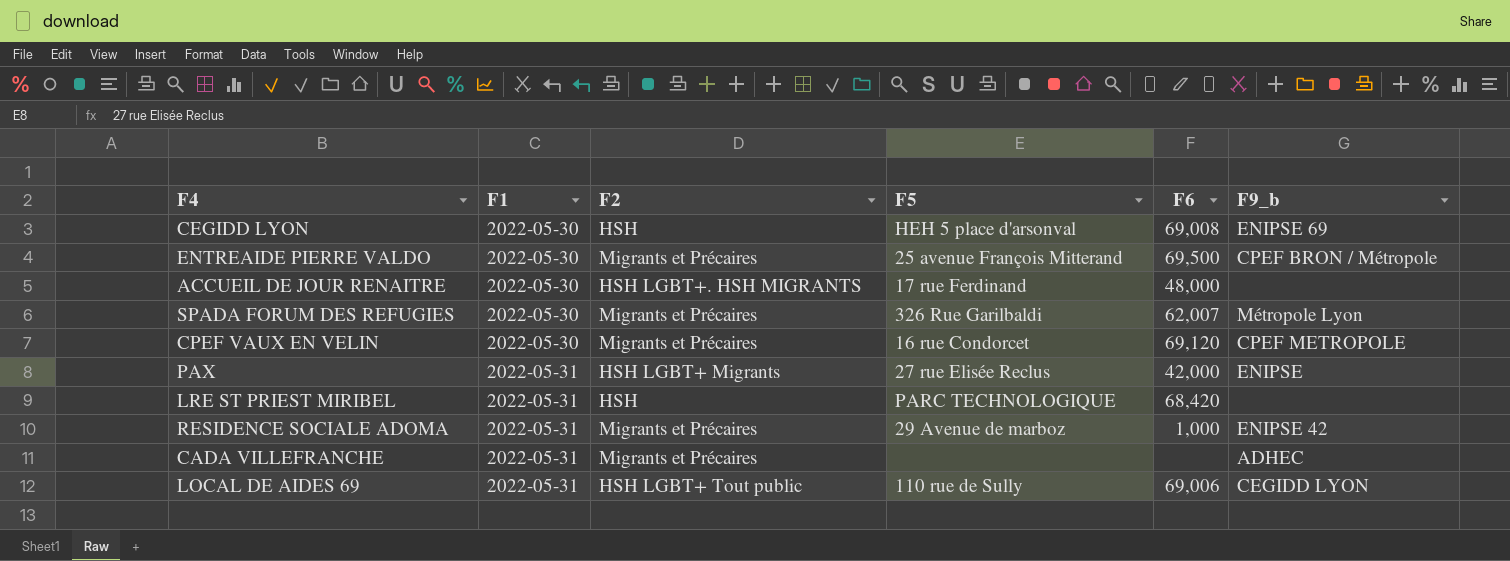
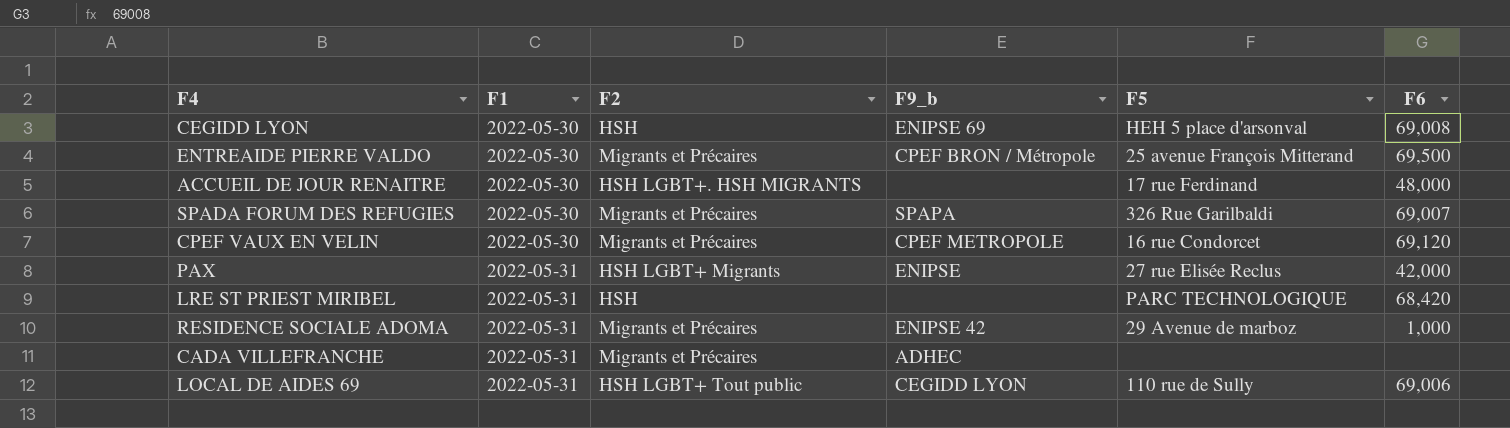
column F9_b | position: 6 -> 4
SPADA FORUM DES REFUGIES | F9_b: Métropole Lyon -> SPAPA
SPADA FORUM DES REFUGIES | F6: 62,007 -> 69,007

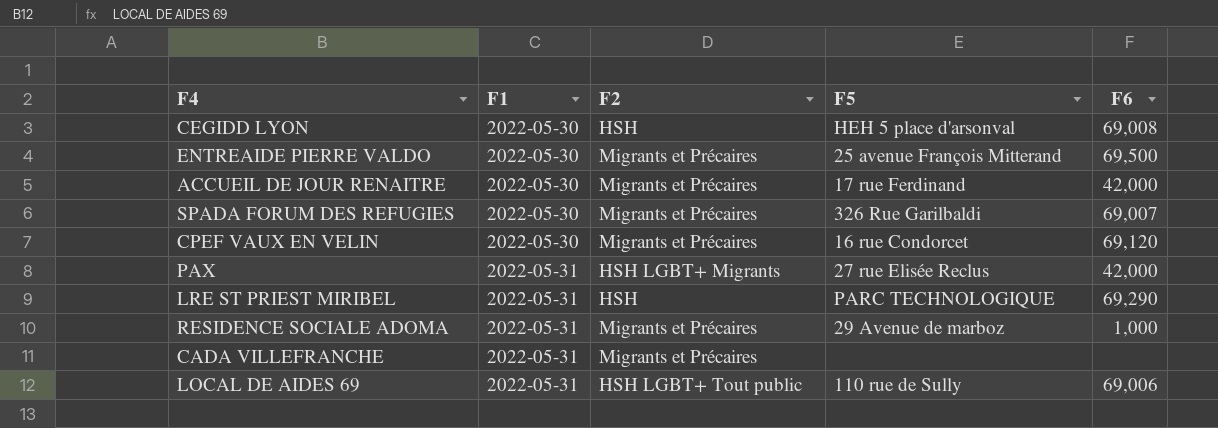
column F9_b | position: 4 -> none
ACCUEIL DE JOUR RENAITRE | F2: HSH LGBT+. HSH MIGRANTS -> Migrants et Précaires
ACCUEIL DE JOUR RENAITRE | F6: 48,000 -> 42,000
LRE ST PRIEST MIRIBEL | F6: 68,420 -> 69,290

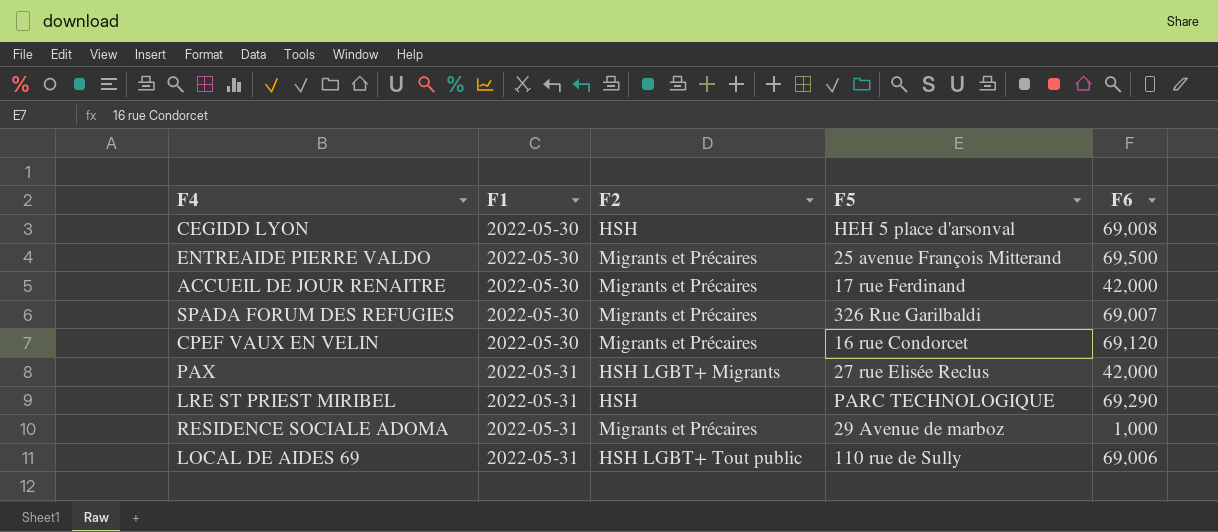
row CADA VILLEFRANCHE: 2022-05-31 | Migrants et Précaires | none | none -> none

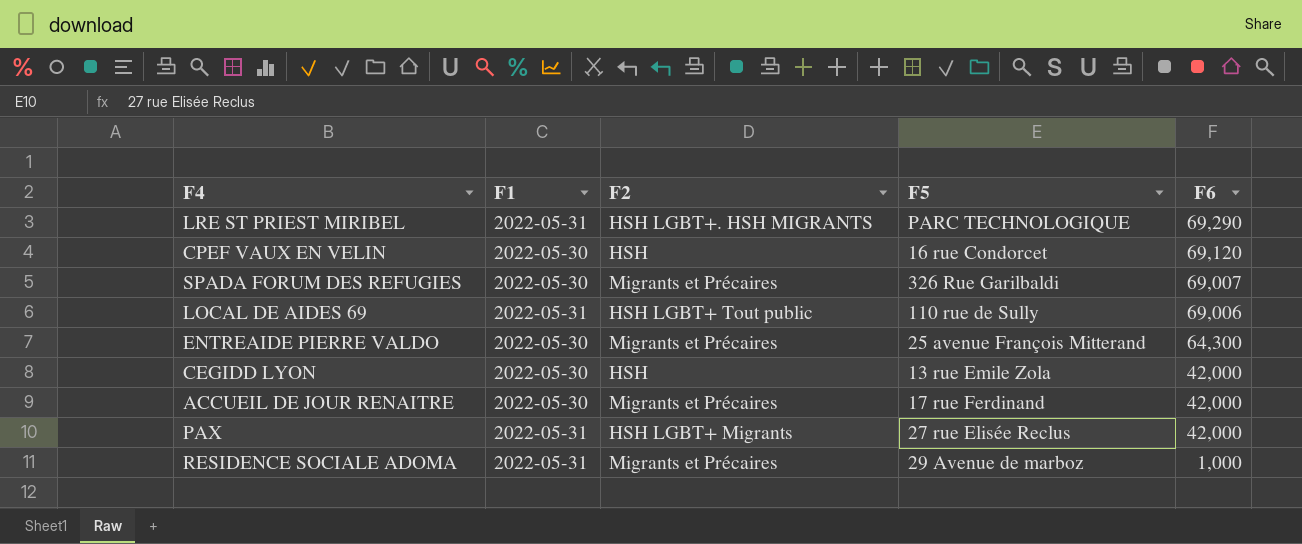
row order: F1 ascending -> F6 descending
LRE ST PRIEST MIRIBEL | F2: HSH -> HSH LGBT+. HSH MIGRANTS
CPEF VAUX EN VELIN | F2: Migrants et Précaires -> HSH
ENTREAIDE PIERRE VALDO | F6: 69,500 -> 64,300
CEGIDD LYON | F5: HEH 5 place d'arsonval -> 13 rue Emile Zola
CEGIDD LYON | F6: 69,008 -> 42,000

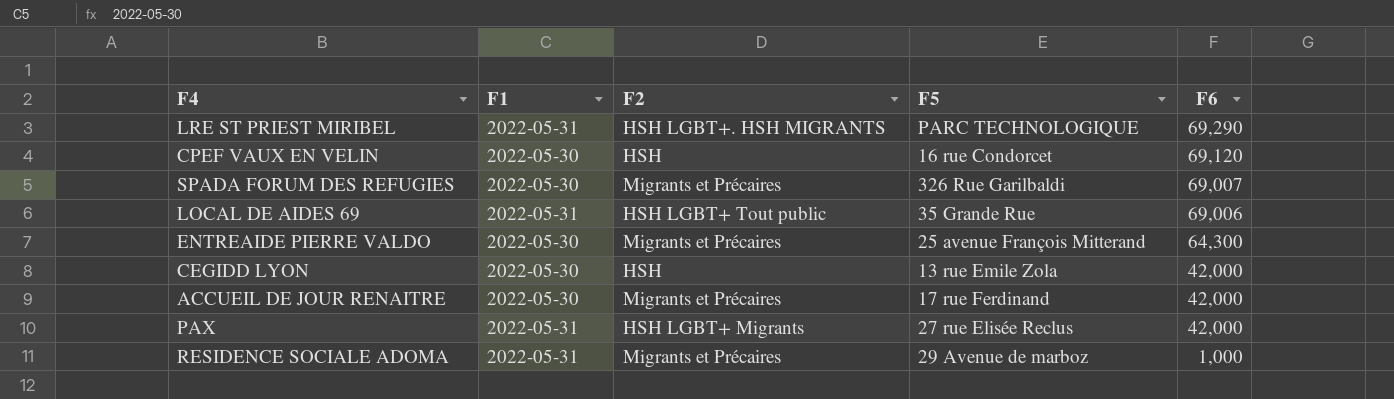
LOCAL DE AIDES 69 | F5: 110 rue de Sully -> 35 Grande Rue

